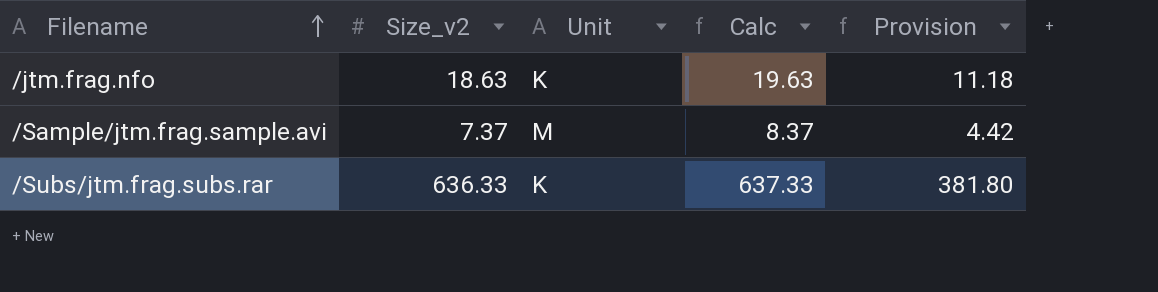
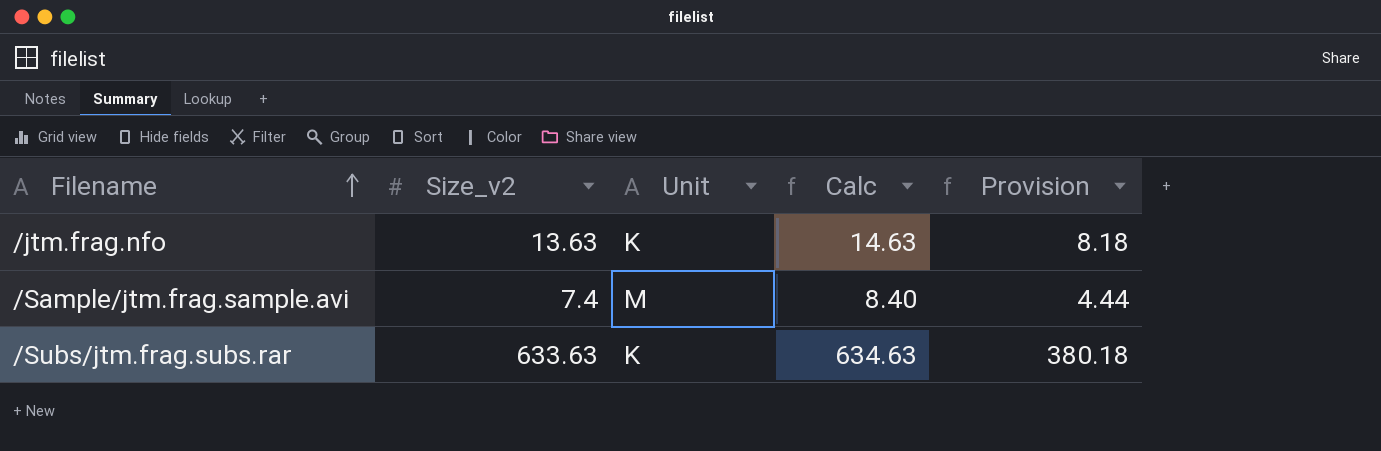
/jtm.frag.nfo | Size_v2: 18.63 -> 13.63
/jtm.frag.nfo | Calc: 19.63 -> 14.63
/jtm.frag.nfo | Provision: 11.18 -> 8.18
/Sample/jtm.frag.sample.avi | Size_v2: 7.37 -> 7.4
/Sample/jtm.frag.sample.avi | Calc: 8.37 -> 8.40
/Sample/jtm.frag.sample.avi | Provision: 4.42 -> 4.44
/Subs/jtm.frag.subs.rar | Size_v2: 636.33 -> 633.63
/Subs/jtm.frag.subs.rar | Calc: 637.33 -> 634.63
/Subs/jtm.frag.subs.rar | Provision: 381.80 -> 380.18

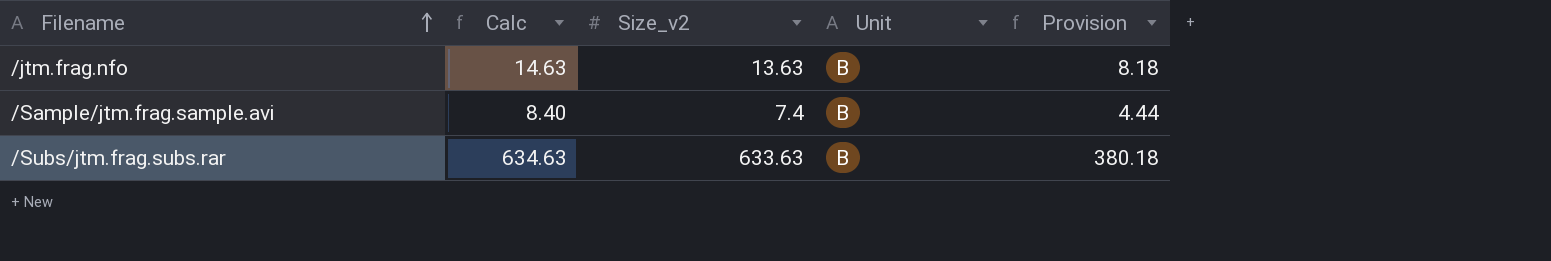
column Calc | position: 4 -> 2
/jtm.frag.nfo | Unit: K -> B
/Sample/jtm.frag.sample.avi | Unit: M -> B
/Subs/jtm.frag.subs.rar | Unit: K -> B

